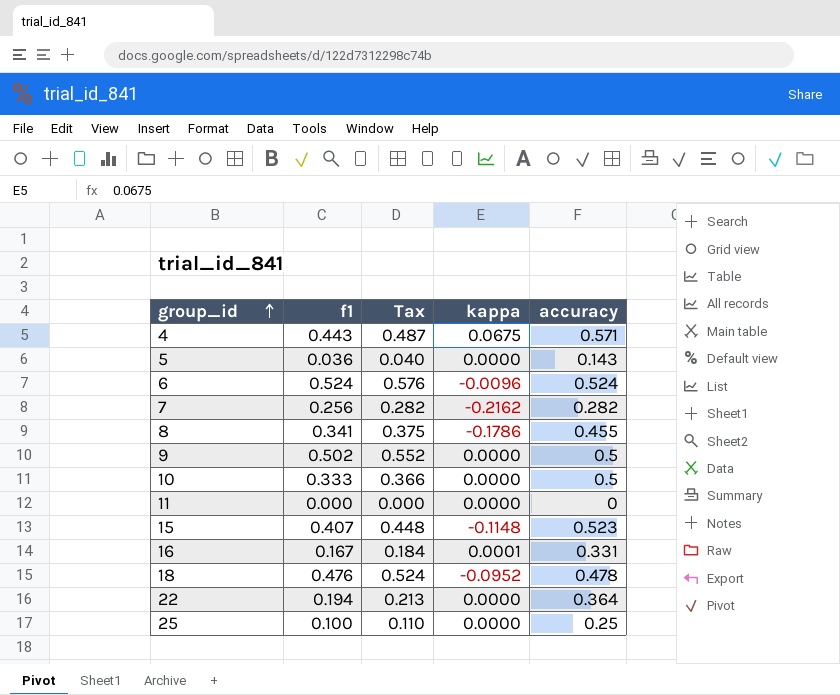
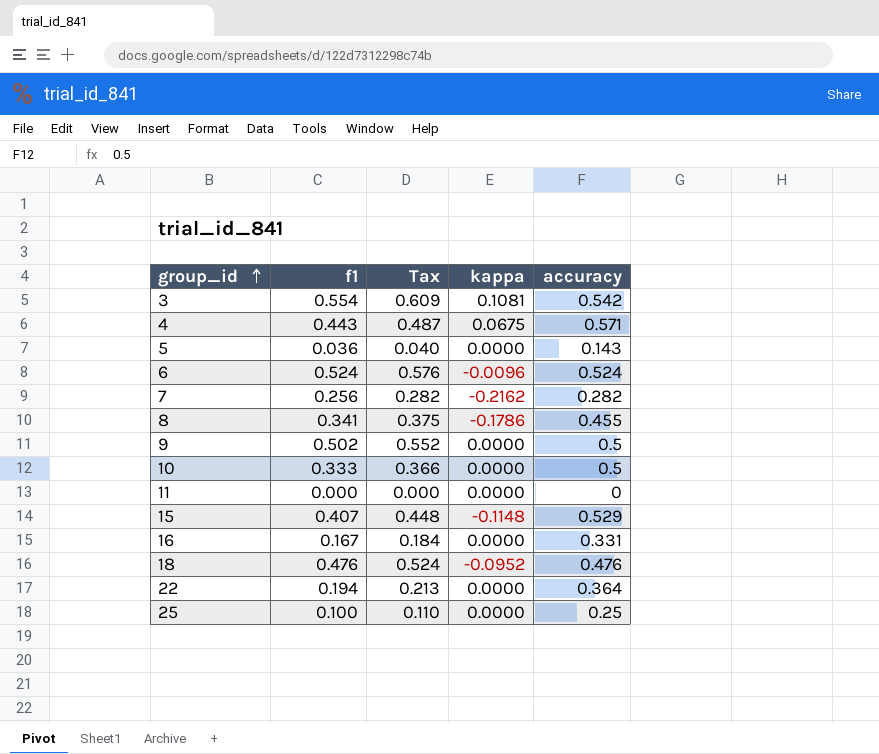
row 3: none -> 0.554 | 0.609 | 0.1081 | 0.542
15 | accuracy: 0.523 -> 0.529
16 | kappa: 0.0001 -> 0.0000
18 | accuracy: 0.478 -> 0.476

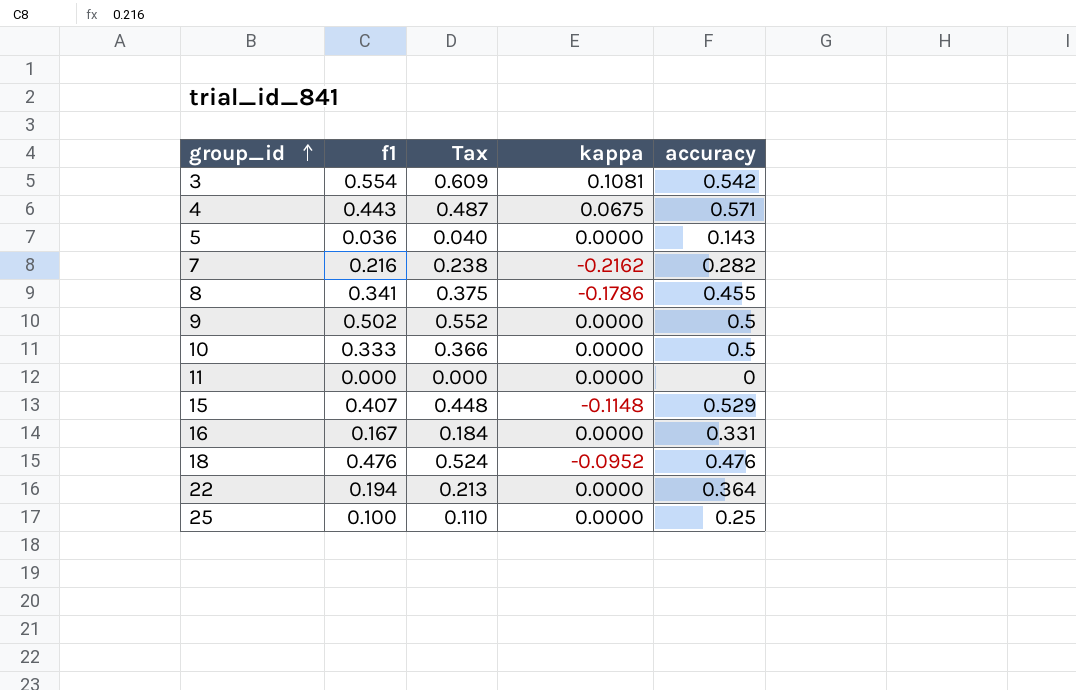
row 6: 0.524 | 0.576 | -0.0096 | 0.524 -> none
7 | f1: 0.256 -> 0.216
7 | Tax: 0.282 -> 0.238

